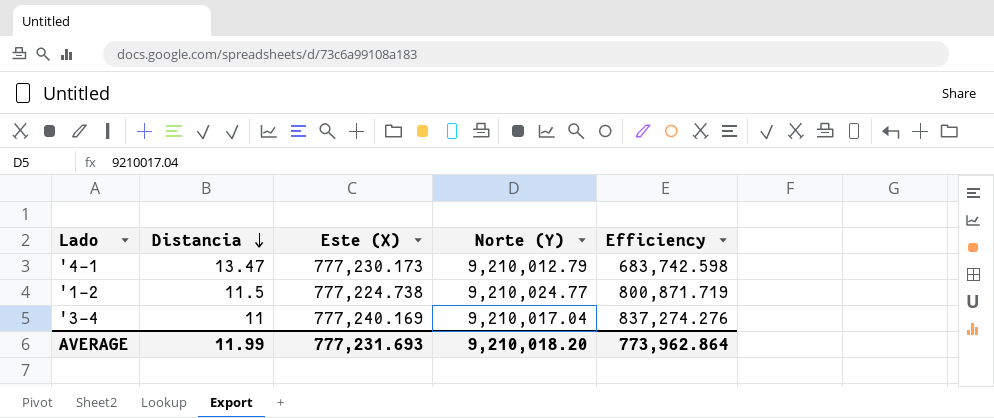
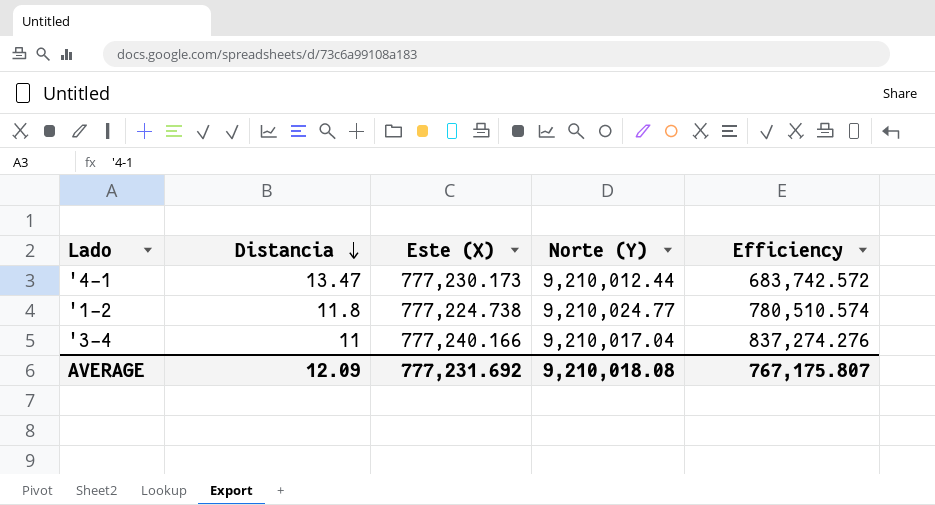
'4-1 | Norte (Y): 9,210,012.79 -> 9,210,012.44
'4-1 | Efficiency: 683,742.598 -> 683,742.572
'1-2 | Distancia: 11.5 -> 11.8
'1-2 | Efficiency: 800,871.719 -> 780,510.574
'3-4 | Este (X): 777,240.169 -> 777,240.166
AVERAGE | Distancia: 11.99 -> 12.09
AVERAGE | Este (X): 777,231.693 -> 777,231.692
AVERAGE | Norte (Y): 9,210,018.20 -> 9,210,018.08
AVERAGE | Efficiency: 773,962.864 -> 767,175.807

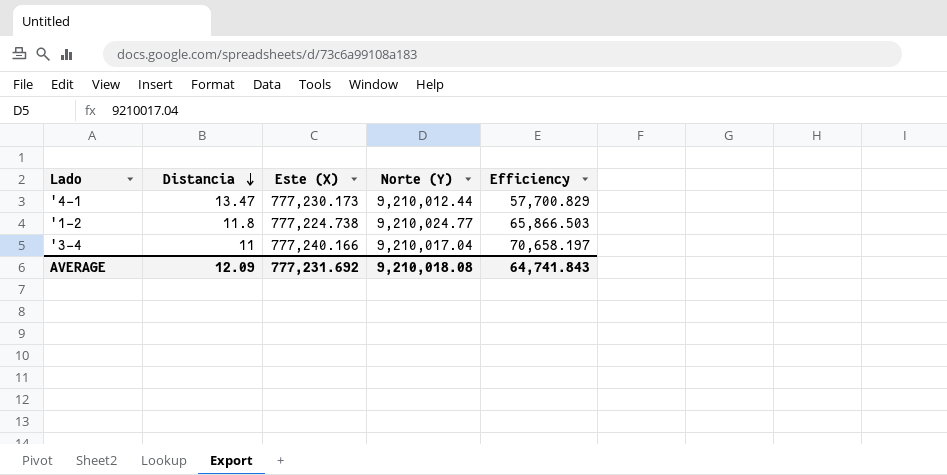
column Efficiency | formula: [Norte (Y)] / [Distancia] -> [Este (X)] / [Distancia]
AVERAGE | Efficiency: 767,175.807 -> 64,741.843

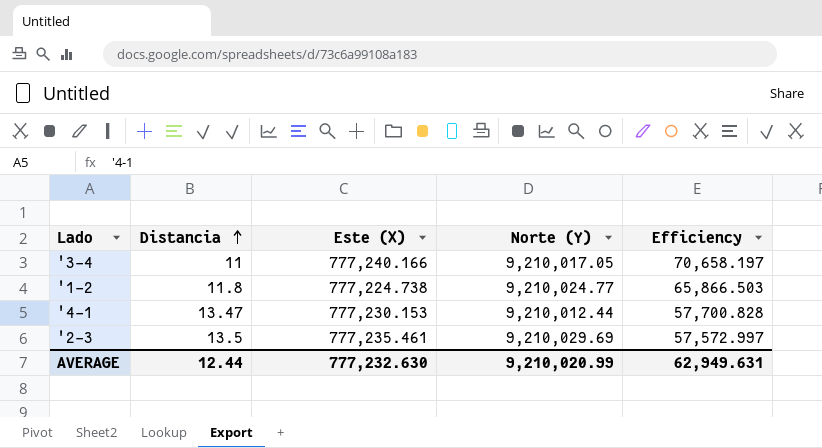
row order: Distancia descending -> Distancia ascending
'3-4 | Norte (Y): 9,210,017.04 -> 9,210,017.05
'4-1 | Este (X): 777,230.173 -> 777,230.153
'4-1 | Efficiency: 57,700.829 -> 57,700.828
row '2-3: none -> 13.5 | 777,235.461 | 9,210,029.69 | 57,572.997
AVERAGE | Distancia: 12.09 -> 12.44
AVERAGE | Este (X): 777,231.692 -> 777,232.630
AVERAGE | Norte (Y): 9,210,018.08 -> 9,210,020.99
AVERAGE | Efficiency: 64,741.843 -> 62,949.631

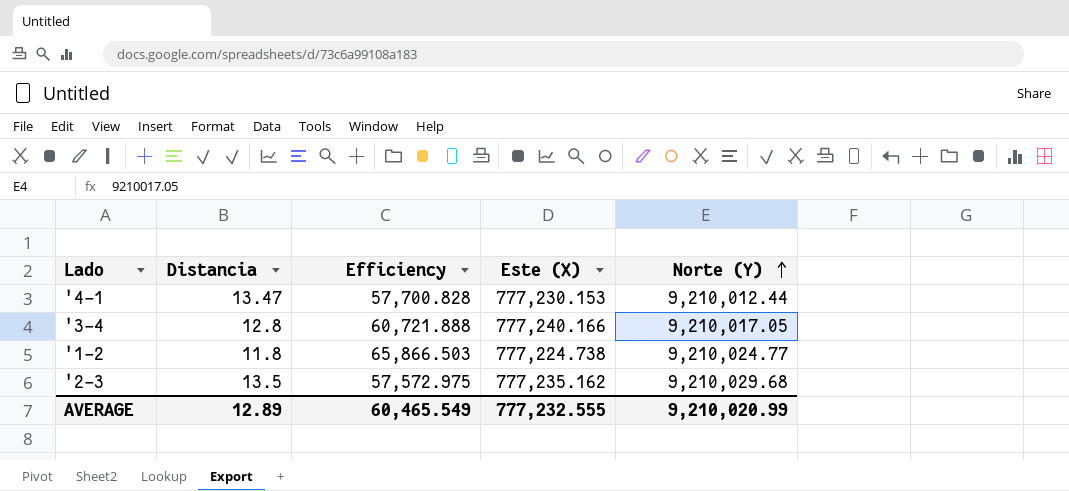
row order: Distancia ascending -> Norte (Y) ascending
column Efficiency | position: 5 -> 3
'3-4 | Distancia: 11 -> 12.8
'3-4 | Efficiency: 70,658.197 -> 60,721.888
'2-3 | Efficiency: 57,572.997 -> 57,572.975
'2-3 | Este (X): 777,235.461 -> 777,235.162
'2-3 | Norte (Y): 9,210,029.69 -> 9,210,029.68
AVERAGE | Distancia: 12.44 -> 12.89
AVERAGE | Efficiency: 62,949.631 -> 60,465.549
AVERAGE | Este (X): 777,232.630 -> 777,232.555

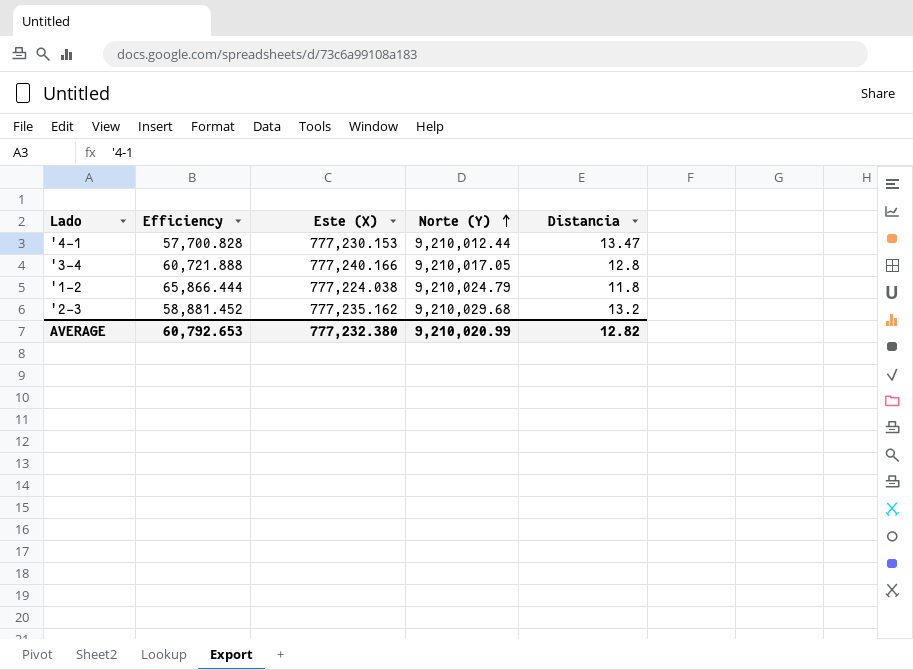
column Distancia | position: 2 -> 5
'1-2 | Efficiency: 65,866.503 -> 65,866.444
'1-2 | Este (X): 777,224.738 -> 777,224.038
'1-2 | Norte (Y): 9,210,024.77 -> 9,210,024.79
'2-3 | Efficiency: 57,572.975 -> 58,881.452
'2-3 | Distancia: 13.5 -> 13.2
AVERAGE | Efficiency: 60,465.549 -> 60,792.653
AVERAGE | Este (X): 777,232.555 -> 777,232.380
AVERAGE | Distancia: 12.89 -> 12.82

